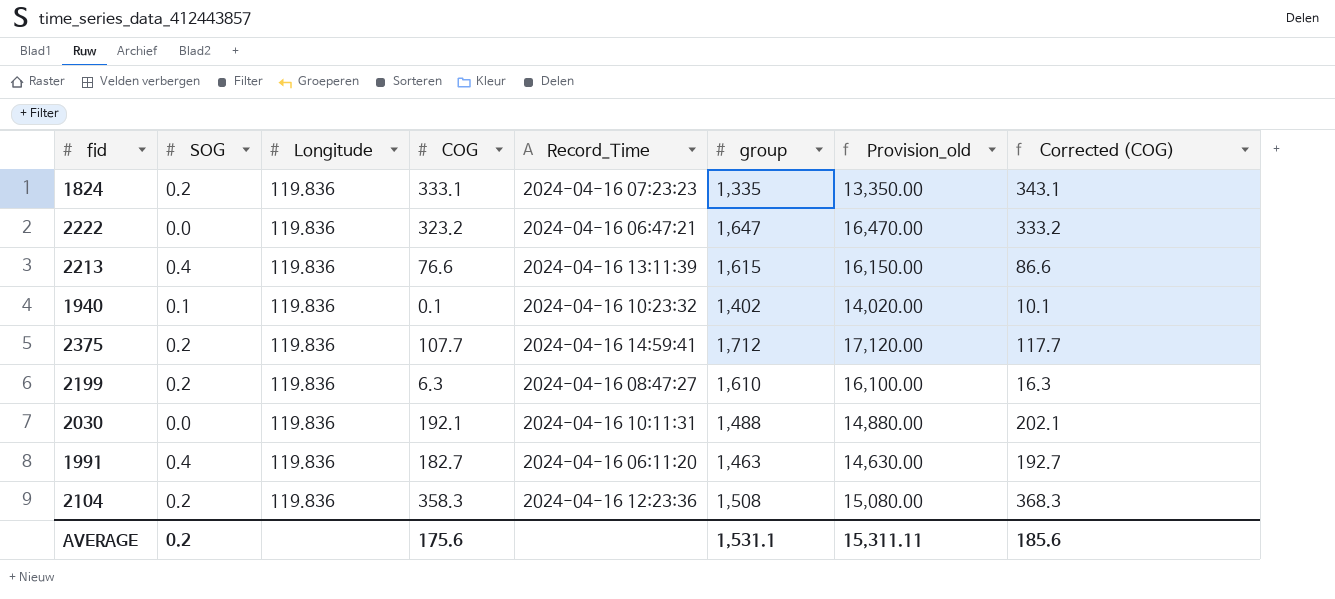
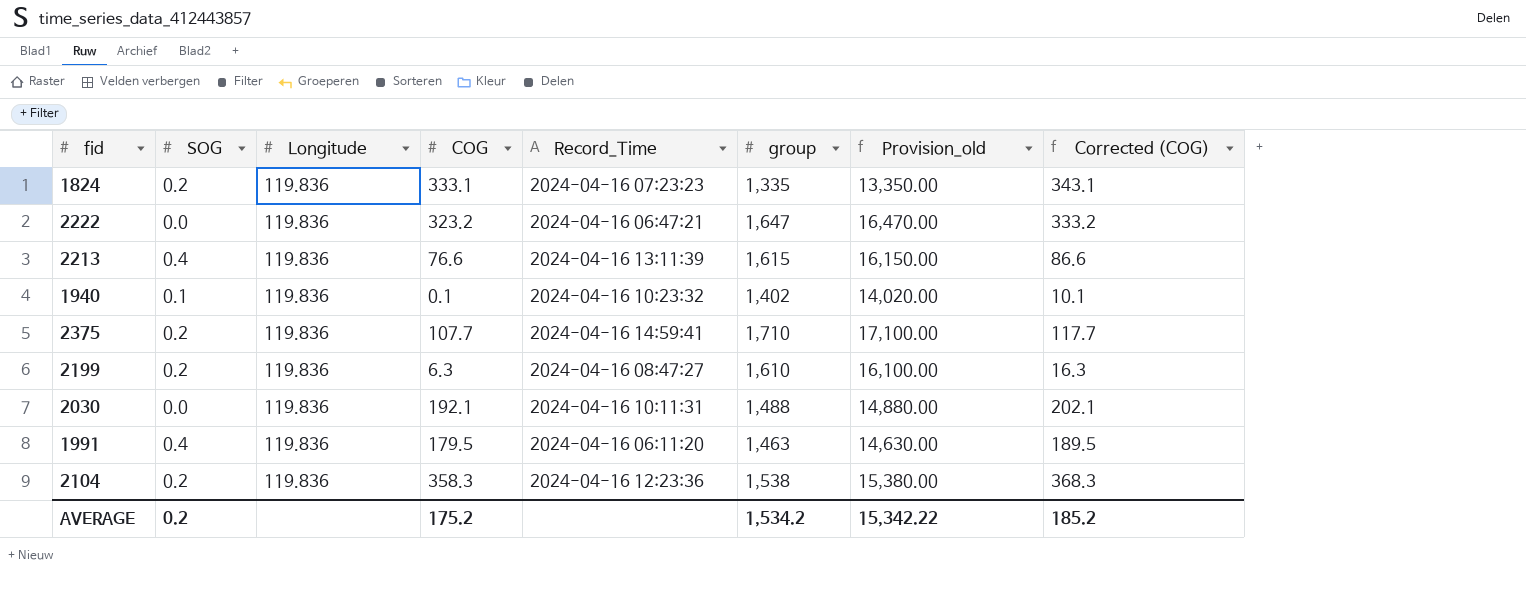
2375 | group: 1,712 -> 1,710
2375 | Provision_old: 17,120.00 -> 17,100.00
1991 | COG: 182.7 -> 179.5
1991 | Corrected (COG): 192.7 -> 189.5
2104 | group: 1,508 -> 1,538
2104 | Provision_old: 15,080.00 -> 15,380.00
AVERAGE | COG: 175.6 -> 175.2
AVERAGE | group: 1,531.1 -> 1,534.2
AVERAGE | Provision_old: 15,311.11 -> 15,342.22
AVERAGE | Corrected (COG): 185.6 -> 185.2

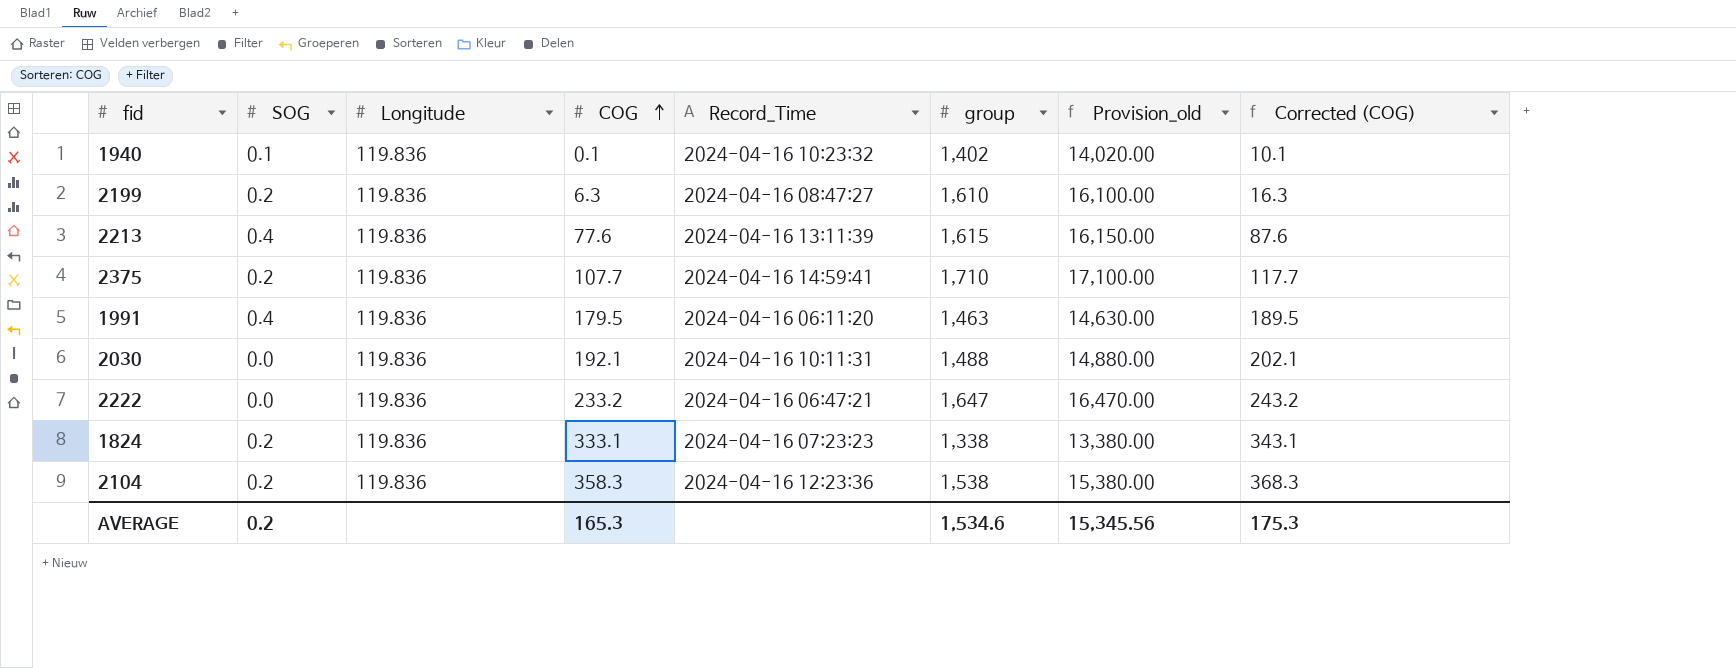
row order: none -> COG ascending
2213 | COG: 76.6 -> 77.6
2213 | Corrected (COG): 86.6 -> 87.6
2222 | COG: 323.2 -> 233.2
2222 | Corrected (COG): 333.2 -> 243.2
1824 | group: 1,335 -> 1,338
1824 | Provision_old: 13,350.00 -> 13,380.00
AVERAGE | COG: 175.2 -> 165.3
AVERAGE | group: 1,534.2 -> 1,534.6
AVERAGE | Provision_old: 15,342.22 -> 15,345.56
AVERAGE | Corrected (COG): 185.2 -> 175.3

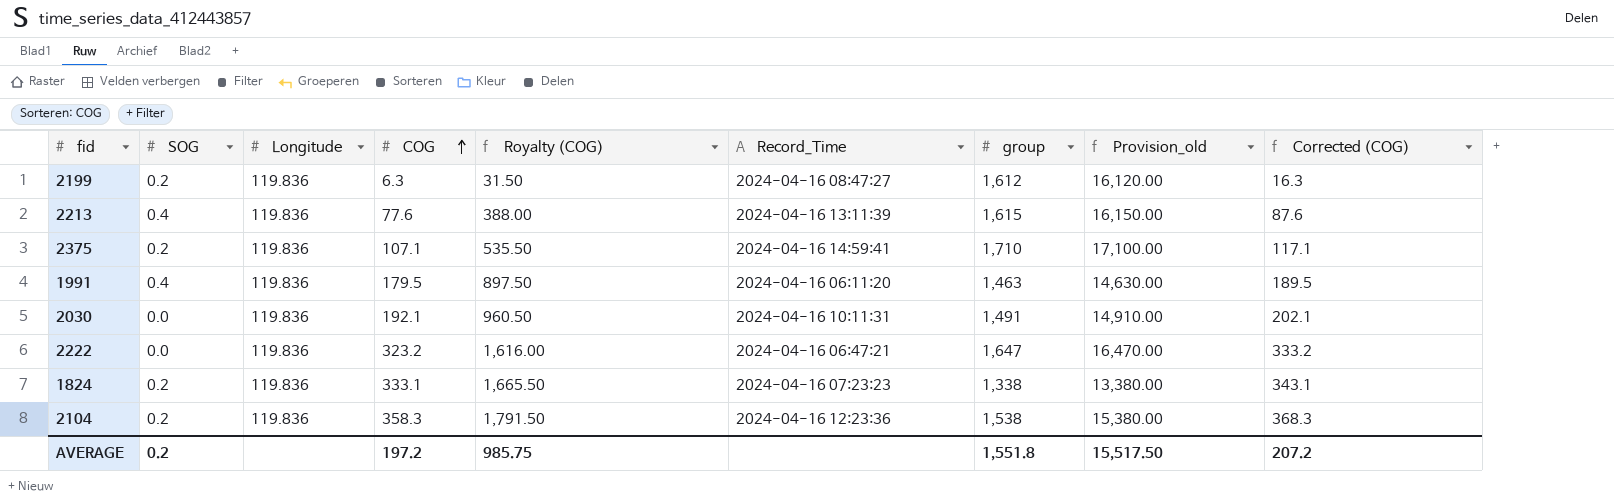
column Royalty (COG) | formula: none -> [COG] * 5
row 1940: 0.1 | 119.836 | 0.1 | 2024-04-16 10:23:32 | 1,402 | 14,020.00 | 10.1 -> none
2199 | group: 1,610 -> 1,612
2199 | Provision_old: 16,100.00 -> 16,120.00
2375 | COG: 107.7 -> 107.1
2375 | Corrected (COG): 117.7 -> 117.1
2030 | group: 1,488 -> 1,491
2030 | Provision_old: 14,880.00 -> 14,910.00
2222 | COG: 233.2 -> 323.2
2222 | Corrected (COG): 243.2 -> 333.2
AVERAGE | COG: 165.3 -> 197.2
AVERAGE | group: 1,534.6 -> 1,551.8
AVERAGE | Provision_old: 15,345.56 -> 15,517.50
AVERAGE | Corrected (COG): 175.3 -> 207.2

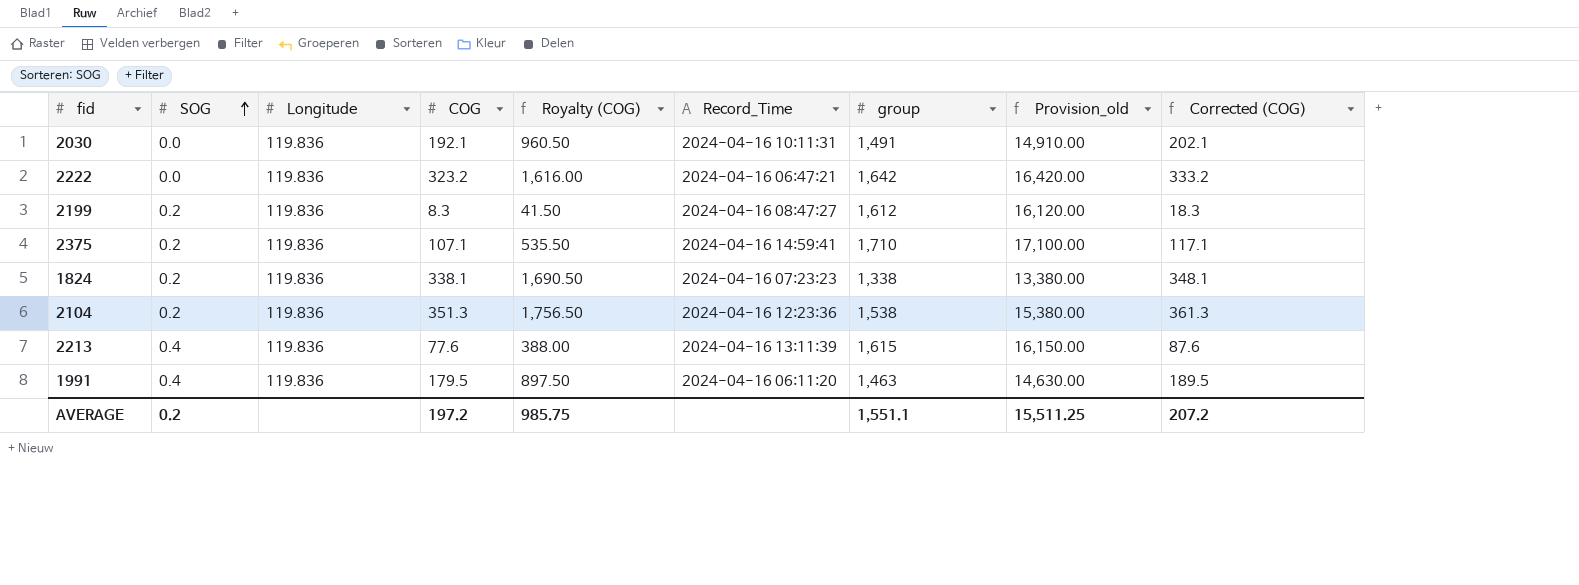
row order: COG ascending -> SOG ascending
2222 | group: 1,647 -> 1,642
2222 | Provision_old: 16,470.00 -> 16,420.00
2199 | COG: 6.3 -> 8.3
2199 | Royalty (COG): 31.50 -> 41.50
2199 | Corrected (COG): 16.3 -> 18.3
1824 | COG: 333.1 -> 338.1
1824 | Royalty (COG): 1,665.50 -> 1,690.50
1824 | Corrected (COG): 343.1 -> 348.1
2104 | COG: 358.3 -> 351.3
2104 | Royalty (COG): 1,791.50 -> 1,756.50
2104 | Corrected (COG): 368.3 -> 361.3
AVERAGE | group: 1,551.8 -> 1,551.1
AVERAGE | Provision_old: 15,517.50 -> 15,511.25

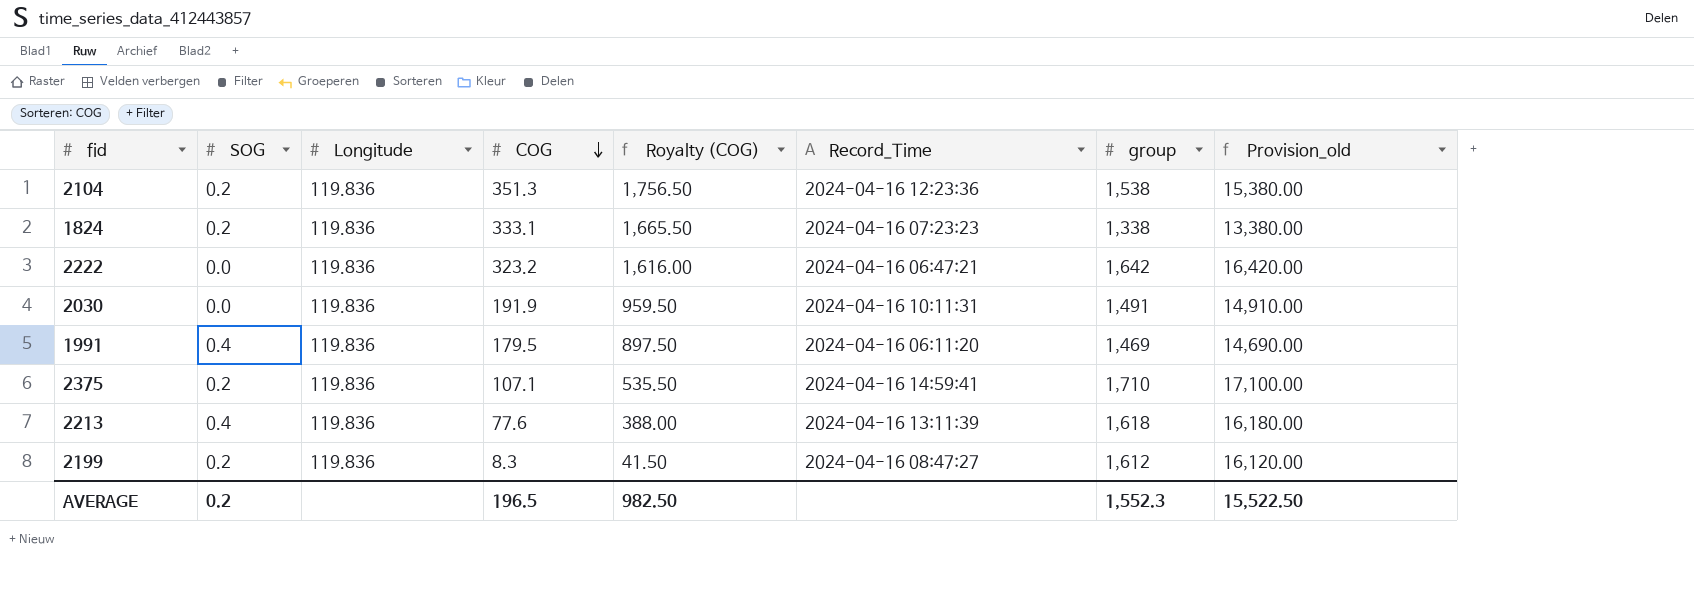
row order: SOG ascending -> COG descending
column Corrected (COG) | formula: [COG] + 10 -> none
1824 | COG: 338.1 -> 333.1
1824 | Royalty (COG): 1,690.50 -> 1,665.50
2030 | COG: 192.1 -> 191.9
2030 | Royalty (COG): 960.50 -> 959.50
1991 | group: 1,463 -> 1,469
1991 | Provision_old: 14,630.00 -> 14,690.00
2213 | group: 1,615 -> 1,618
2213 | Provision_old: 16,150.00 -> 16,180.00
AVERAGE | COG: 197.2 -> 196.5
AVERAGE | Royalty (COG): 985.75 -> 982.50
AVERAGE | group: 1,551.1 -> 1,552.3
AVERAGE | Provision_old: 15,511.25 -> 15,522.50

